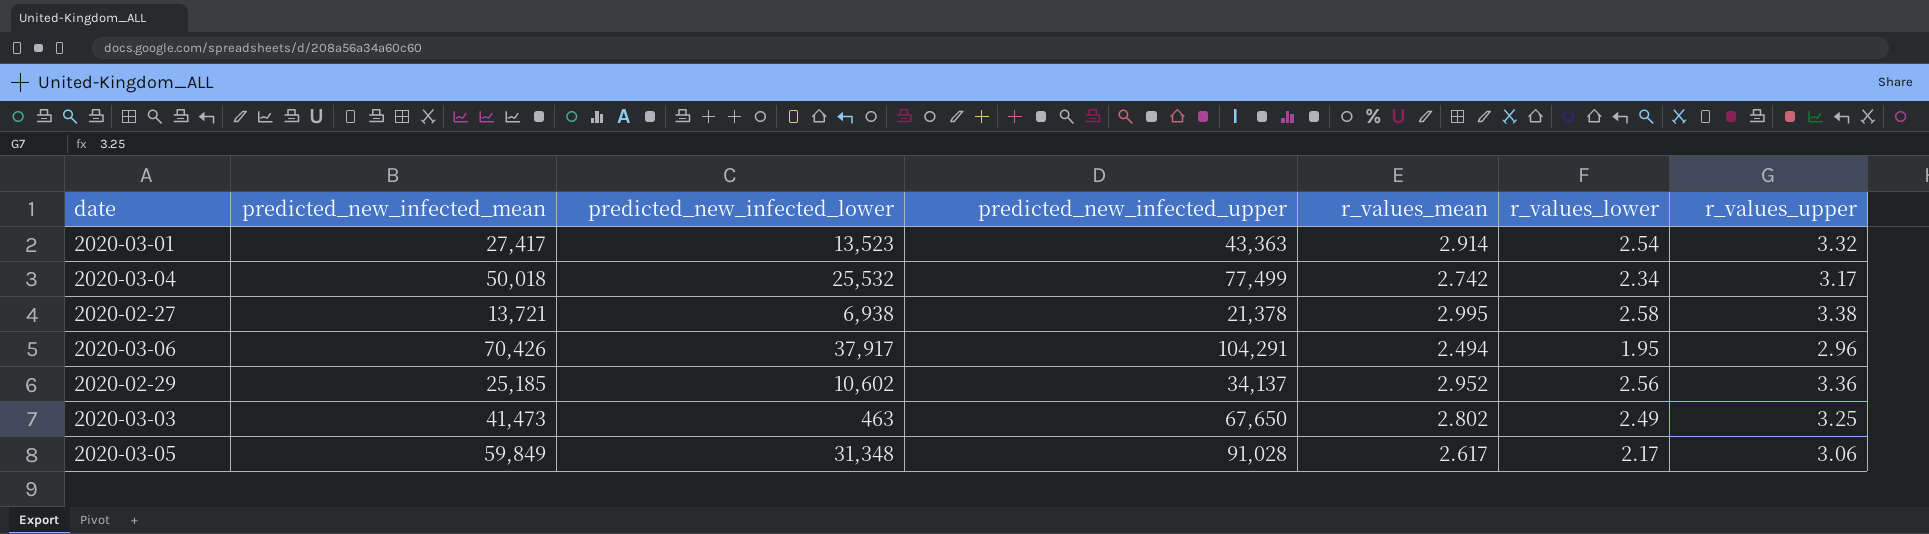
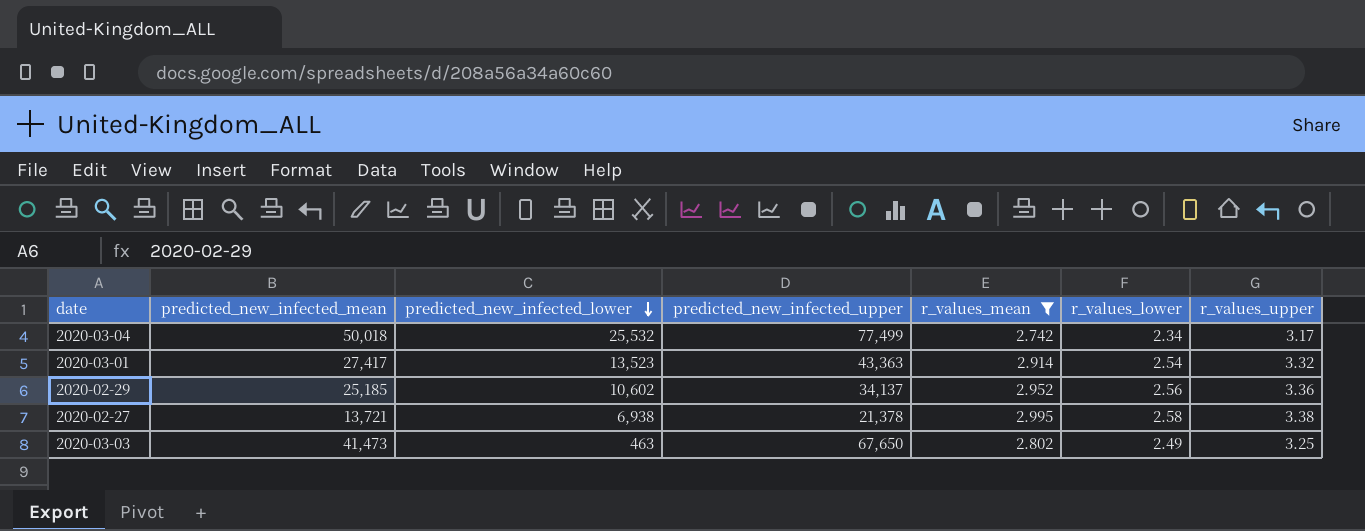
filter: none -> r_values_mean >= 2.742
row order: none -> predicted_new_infected_lower descending

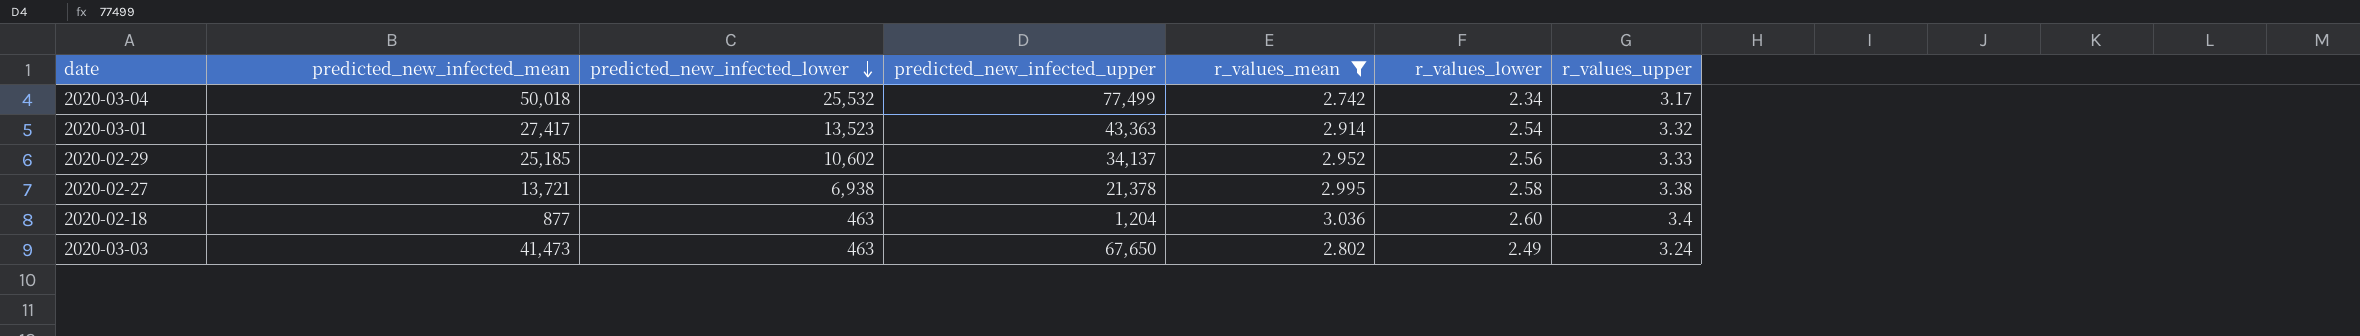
2020-02-29 | r_values_upper: 3.36 -> 3.33
row 2020-02-18: none -> 877 | 463 | 1,204 | 3.036 | 2.60 | 3.4
2020-03-03 | r_values_upper: 3.25 -> 3.24

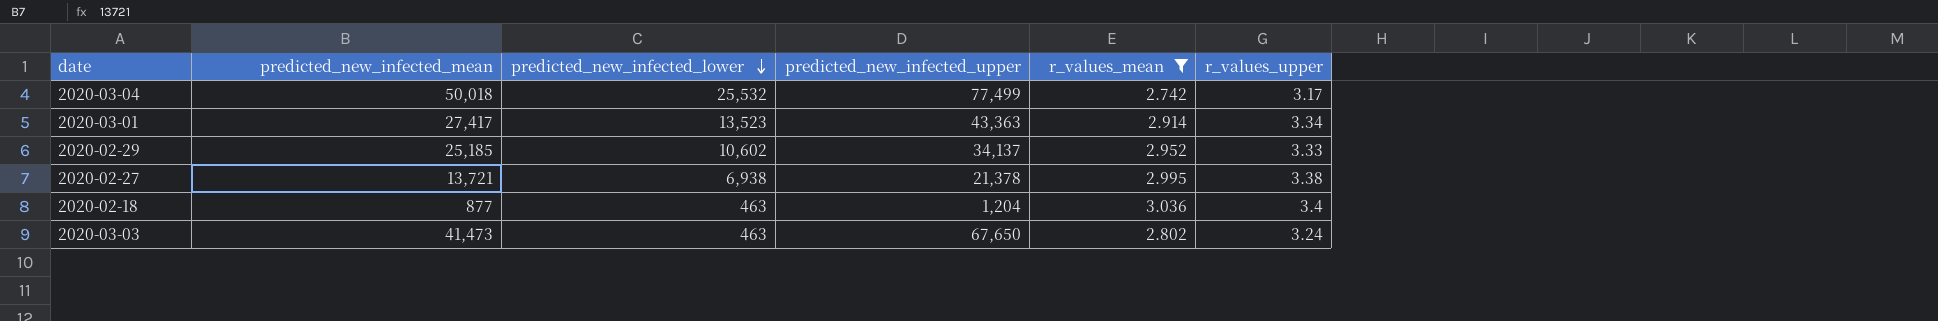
column r_values_lower | position: 6 -> none
2020-03-01 | r_values_upper: 3.32 -> 3.34

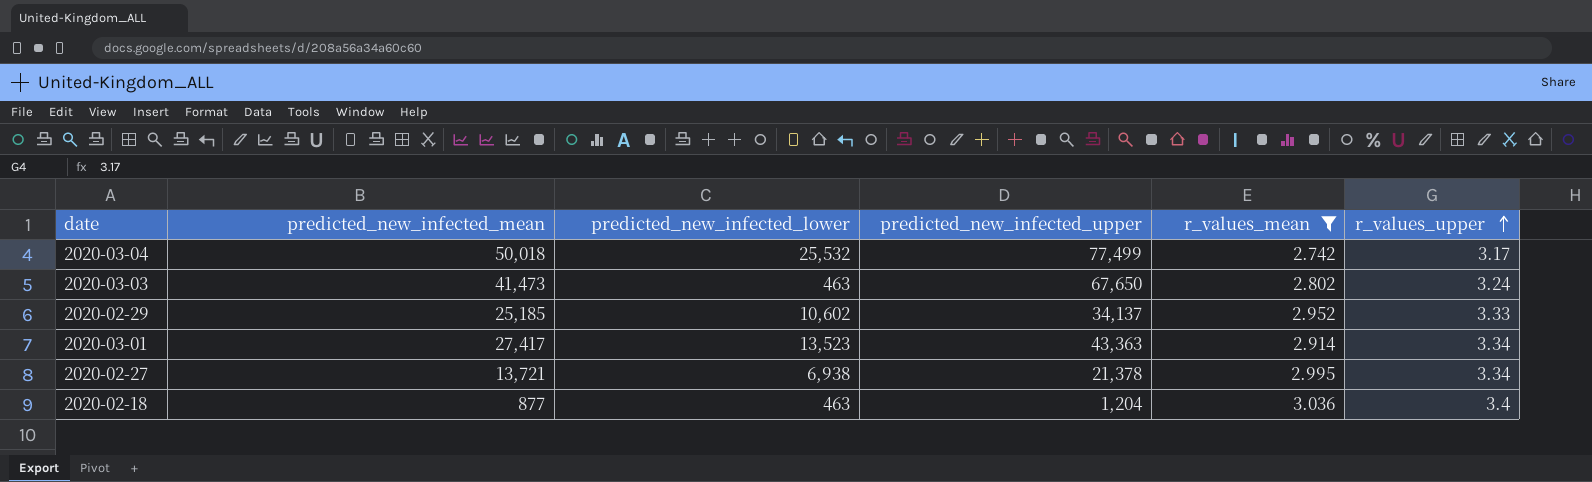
row order: predicted_new_infected_lower descending -> r_values_upper ascending
2020-02-27 | r_values_upper: 3.38 -> 3.34

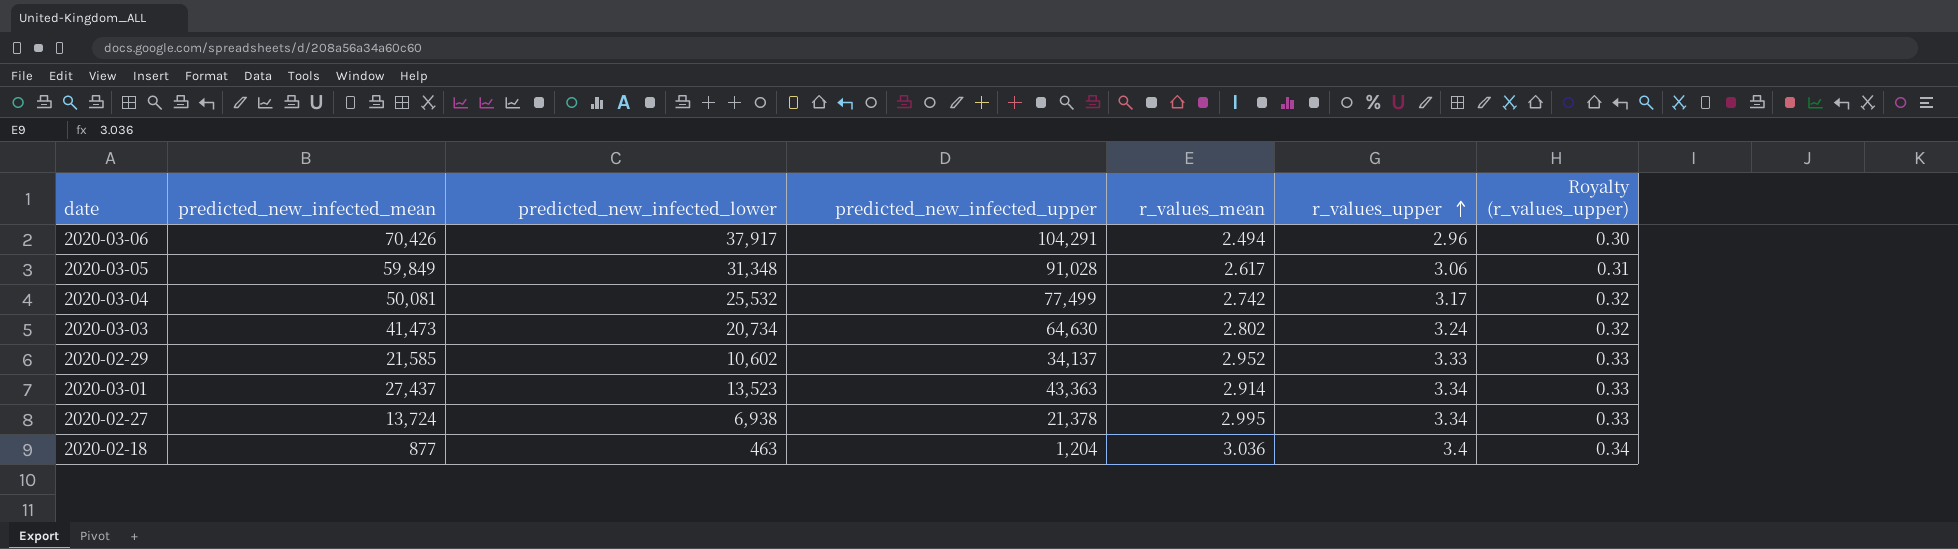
filter: r_values_mean >= 2.742 -> none
column Royalty (r_values_upper) | formula: none -> [r_values_upper] * 0.1
2020-03-04 | predicted_new_infected_mean: 50,018 -> 50,081
2020-03-03 | predicted_new_infected_lower: 463 -> 20,734
2020-03-03 | predicted_new_infected_upper: 67,650 -> 64,630
2020-02-29 | predicted_new_infected_mean: 25,185 -> 21,585
2020-03-01 | predicted_new_infected_mean: 27,417 -> 27,437
2020-02-27 | predicted_new_infected_mean: 13,721 -> 13,724

